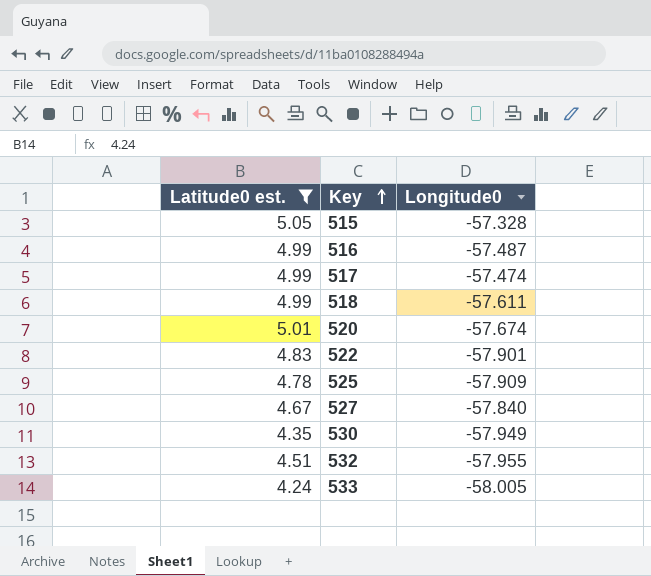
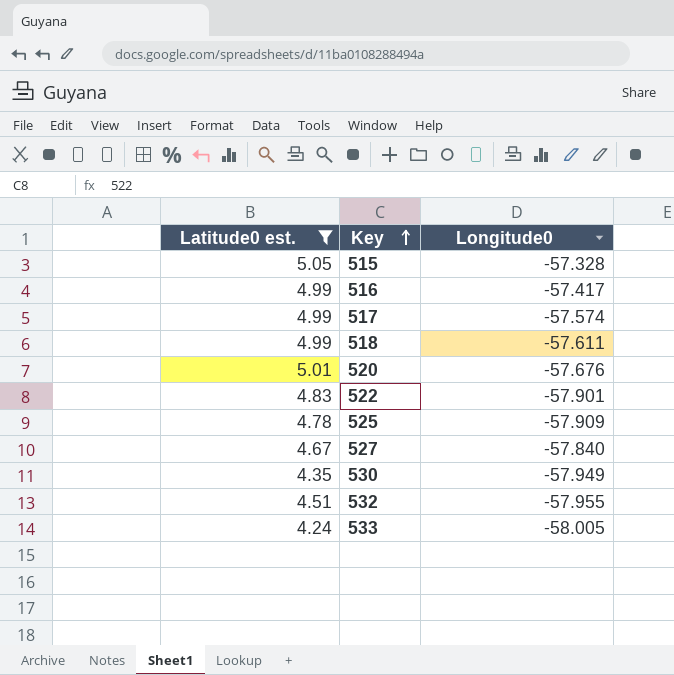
516 | Longitude0: -57.487 -> -57.417
517 | Longitude0: -57.474 -> -57.574
520 | Longitude0: -57.674 -> -57.676

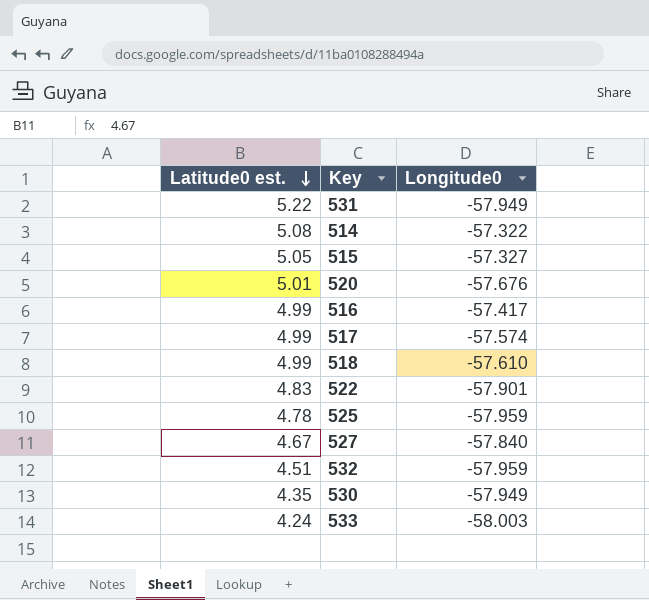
filter: Latitude0 est. <= 5.05 -> none
row order: Key ascending -> Latitude0 est. descending
515 | Longitude0: -57.328 -> -57.327
518 | Longitude0: -57.611 -> -57.610
525 | Longitude0: -57.909 -> -57.959
532 | Longitude0: -57.955 -> -57.959
533 | Longitude0: -58.005 -> -58.003

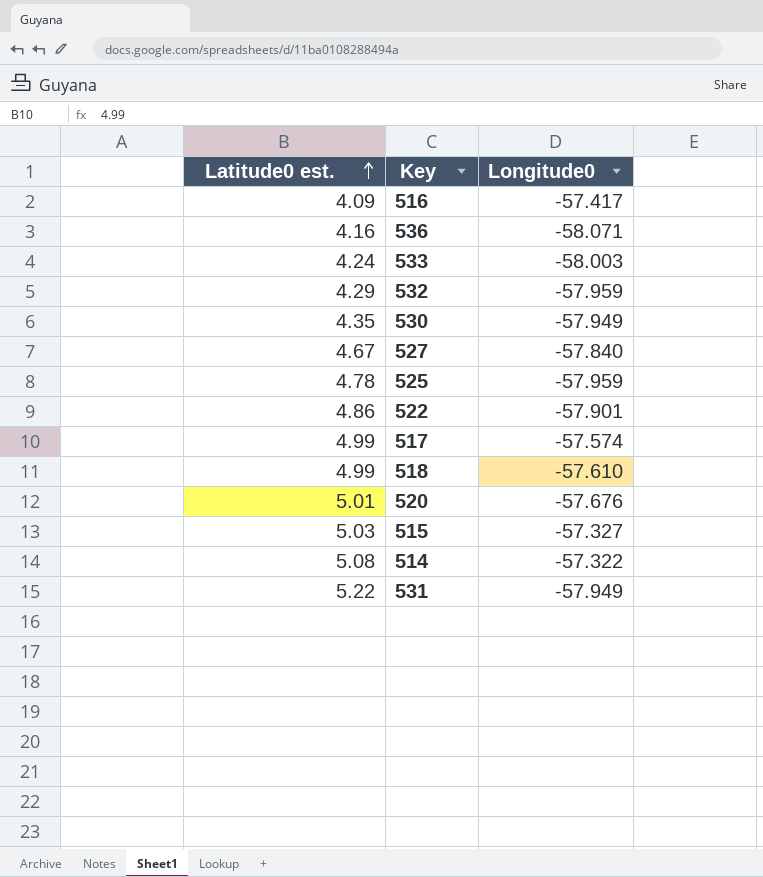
row order: Latitude0 est. descending -> Latitude0 est. ascending
516 | Latitude0 est.: 4.99 -> 4.09
row 536: none -> 4.16 | -58.071
532 | Latitude0 est.: 4.51 -> 4.29
522 | Latitude0 est.: 4.83 -> 4.86
515 | Latitude0 est.: 5.05 -> 5.03

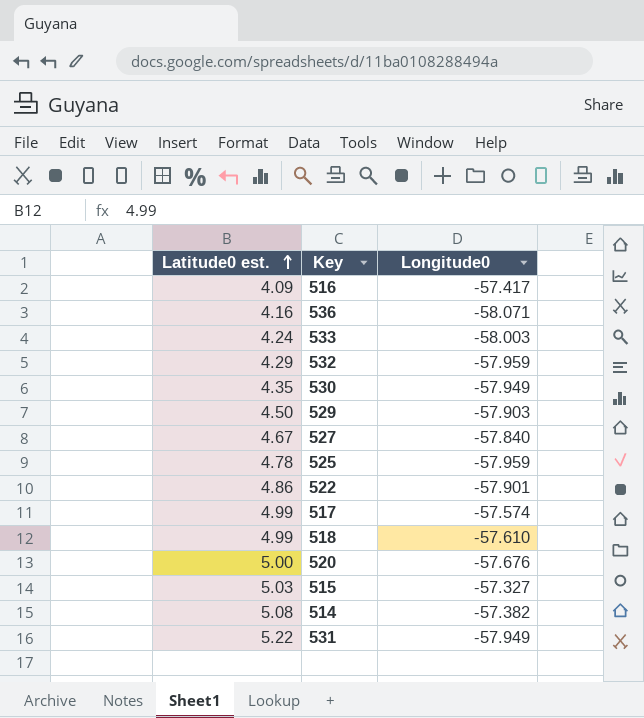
row 529: none -> 4.50 | -57.903
520 | Latitude0 est.: 5.01 -> 5.00
514 | Longitude0: -57.322 -> -57.382

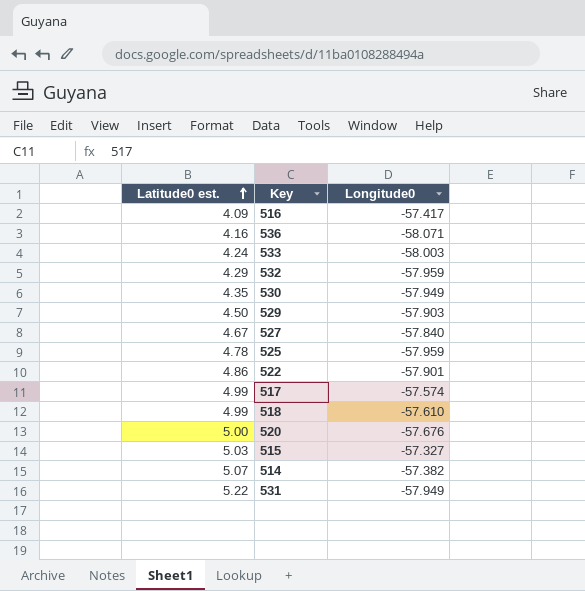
514 | Latitude0 est.: 5.08 -> 5.07

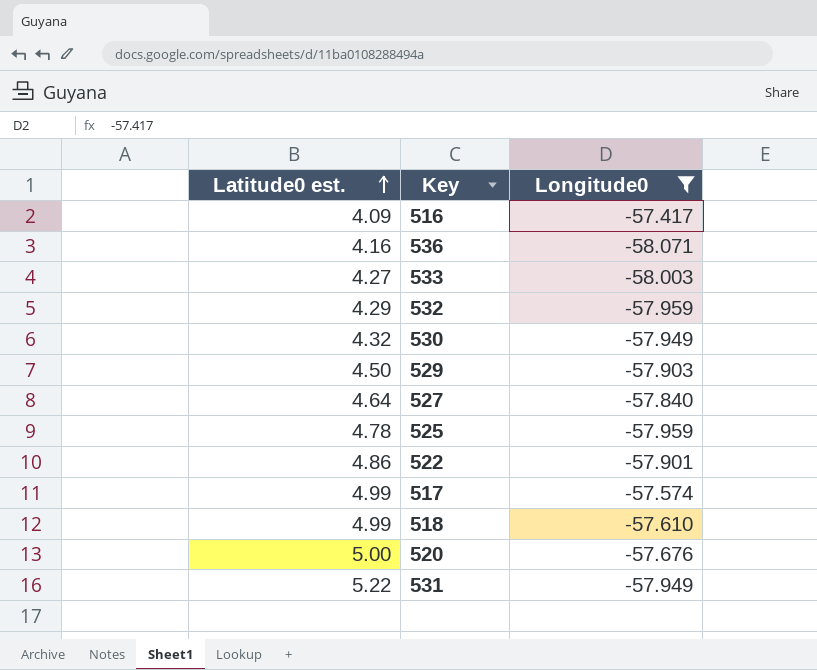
filter: none -> Longitude0 <= -57.417
533 | Latitude0 est.: 4.24 -> 4.27
530 | Latitude0 est.: 4.35 -> 4.32
527 | Latitude0 est.: 4.67 -> 4.64

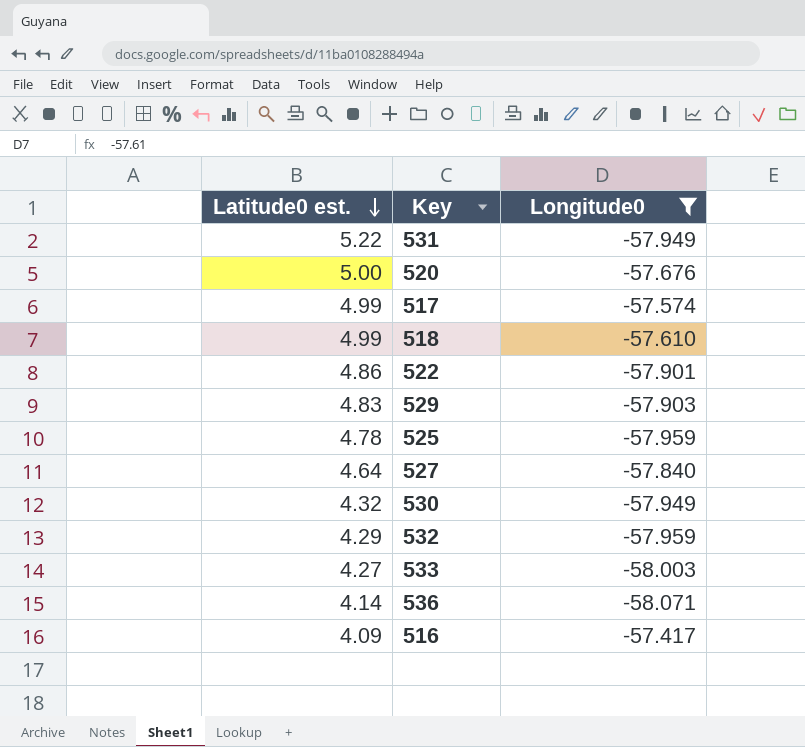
row order: Latitude0 est. ascending -> Latitude0 est. descending
529 | Latitude0 est.: 4.50 -> 4.83
536 | Latitude0 est.: 4.16 -> 4.14

